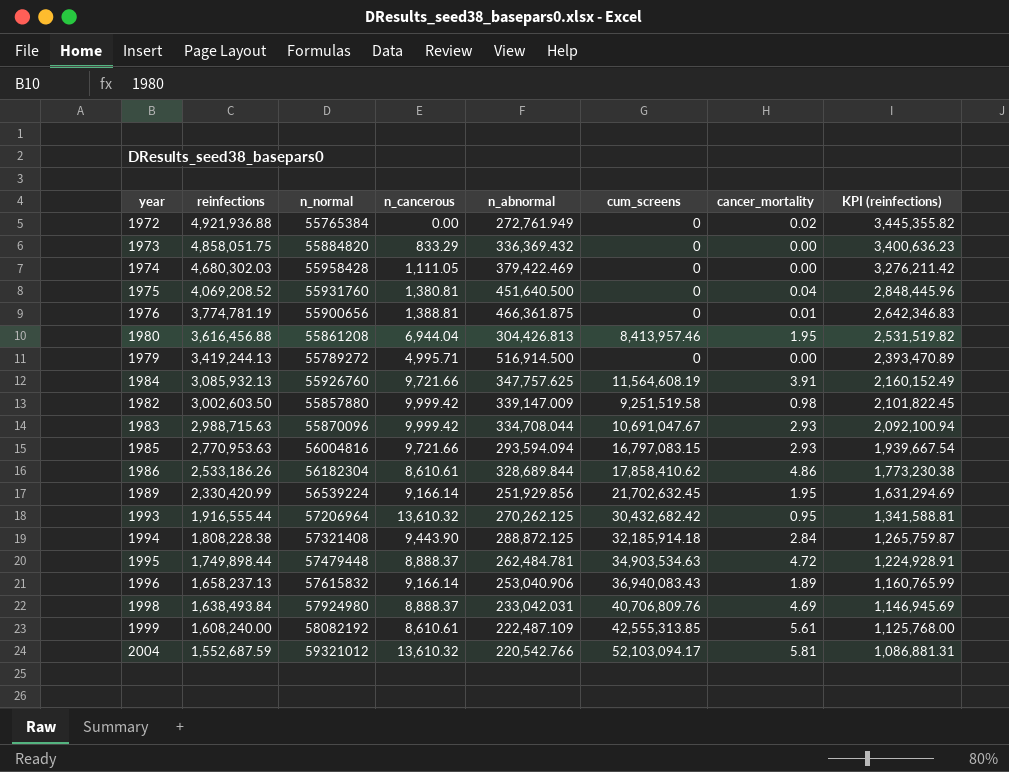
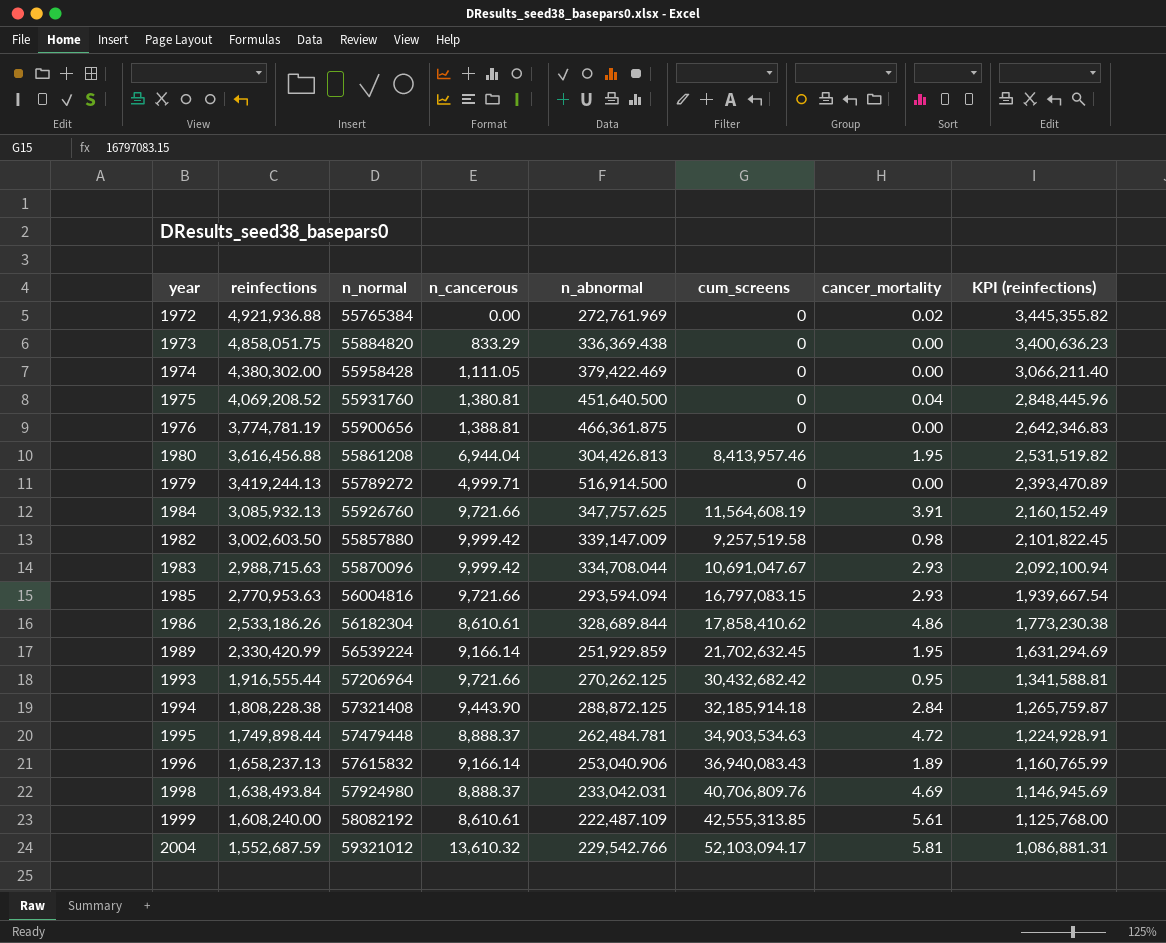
1972 | n_abnormal: 272,761.949 -> 272,761.969
1973 | n_abnormal: 336,369.432 -> 336,369.438
1974 | reinfections: 4,680,302.03 -> 4,380,302.00
1974 | KPI (reinfections): 3,276,211.42 -> 3,066,211.40
1976 | cancer_mortality: 0.01 -> 0.00
1979 | n_cancerous: 4,995.71 -> 4,999.71
1982 | cum_screens: 9,251,519.58 -> 9,257,519.58
1989 | n_abnormal: 251,929.856 -> 251,929.859
1993 | n_cancerous: 13,610.32 -> 9,721.66
2004 | n_abnormal: 220,542.766 -> 229,542.766

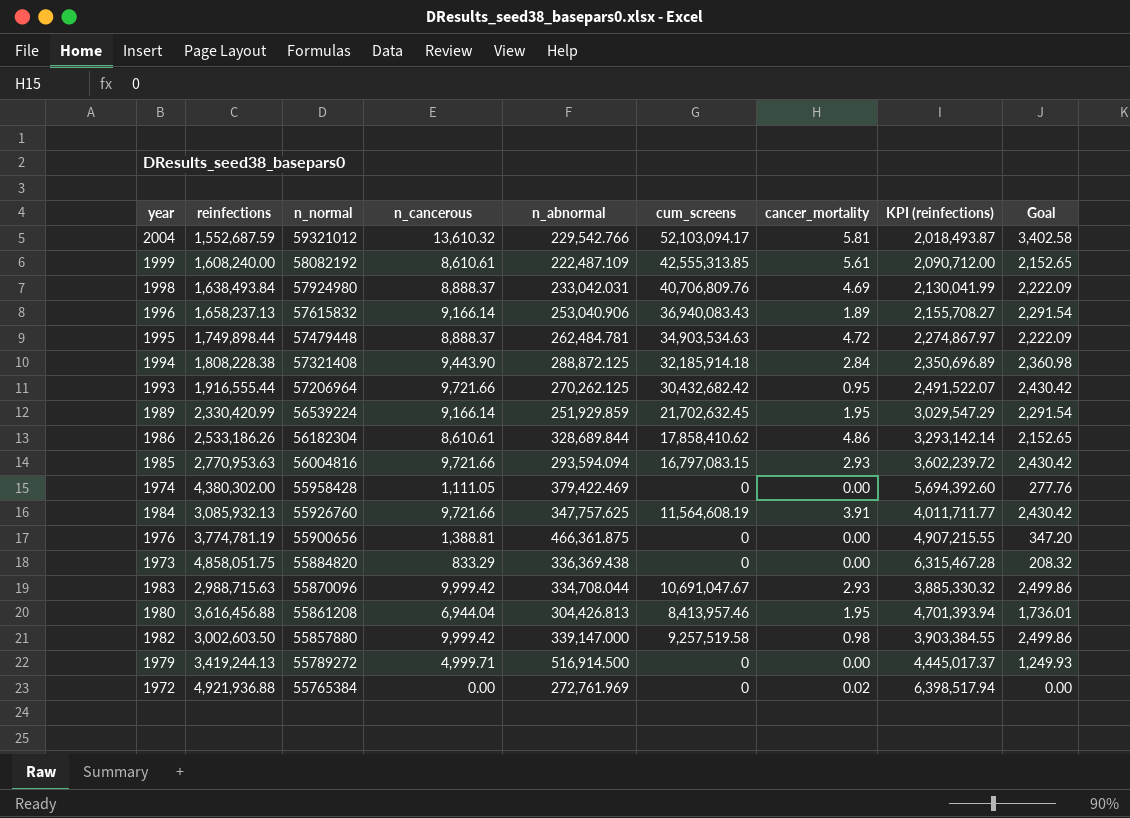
row order: reinfections descending -> n_normal descending
column KPI (reinfections) | formula: [reinfections] * 0.7 -> [reinfections] * 1.3
column Goal | formula: none -> [n_cancerous] * 0.25
row 1975: 4,069,208.52 | 55931760 | 1,380.81 | 451,640.500 | 0 | 0.04 | 2,848,445.96 -> none
1982 | n_abnormal: 339,147.009 -> 339,147.000

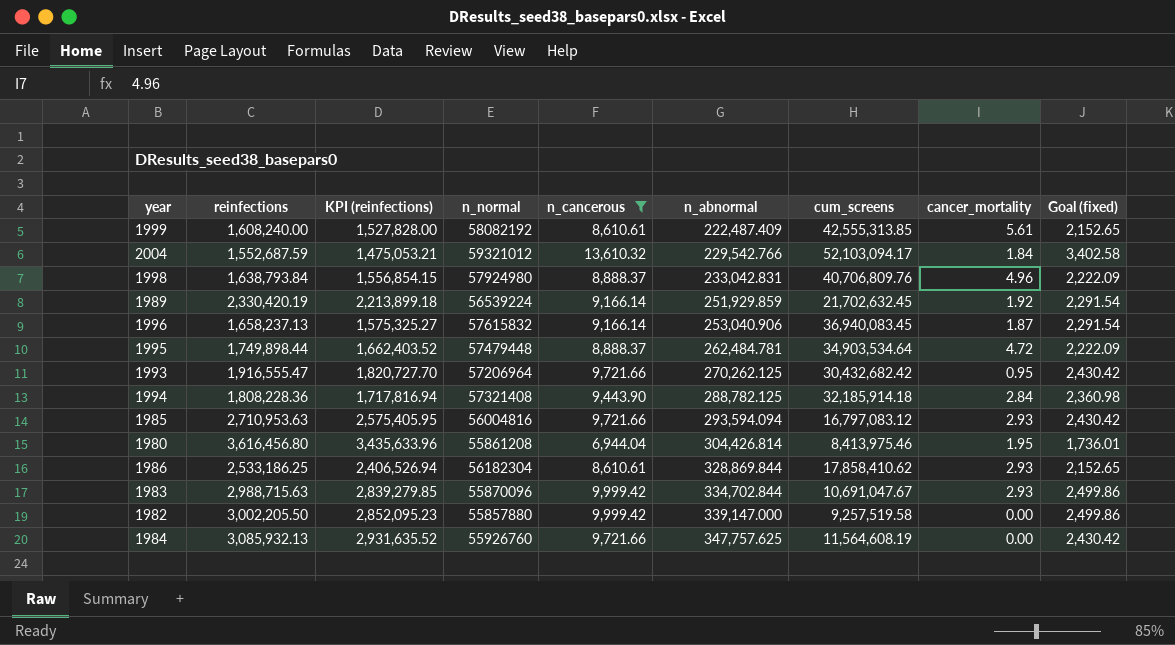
filter: none -> n_cancerous >= 6,944.04
row order: n_normal descending -> n_abnormal ascending
column KPI (reinfections) | formula: [reinfections] * 1.3 -> [reinfections] * 0.95
column KPI (reinfections) | position: 8 -> 3
column name: Goal -> Goal (fixed)
1999 | n_abnormal: 222,487.109 -> 222,487.409
2004 | cancer_mortality: 5.81 -> 1.84
1998 | reinfections: 1,638,493.84 -> 1,638,793.84
1998 | n_abnormal: 233,042.031 -> 233,042.831
1998 | cancer_mortality: 4.69 -> 4.96
1989 | reinfections: 2,330,420.99 -> 2,330,420.19
1989 | cancer_mortality: 1.95 -> 1.92
1996 | cum_screens: 36,940,083.43 -> 36,940,083.45
1996 | cancer_mortality: 1.89 -> 1.87
1995 | cum_screens: 34,903,534.63 -> 34,903,534.64
1993 | reinfections: 1,916,555.44 -> 1,916,555.47
1994 | reinfections: 1,808,228.38 -> 1,808,228.36
1994 | n_abnormal: 288,872.125 -> 288,782.125
1985 | reinfections: 2,770,953.63 -> 2,710,953.63
1985 | cum_screens: 16,797,083.15 -> 16,797,083.12
1980 | reinfections: 3,616,456.88 -> 3,616,456.80
1980 | n_abnormal: 304,426.813 -> 304,426.814
1980 | cum_screens: 8,413,957.46 -> 8,413,975.46
1986 | reinfections: 2,533,186.26 -> 2,533,186.25
1986 | n_abnormal: 328,689.844 -> 328,869.844
1986 | cancer_mortality: 4.86 -> 2.93
1983 | n_abnormal: 334,708.044 -> 334,702.844
1982 | reinfections: 3,002,603.50 -> 3,002,205.50
1982 | cancer_mortality: 0.98 -> 0.00
1984 | cancer_mortality: 3.91 -> 0.00

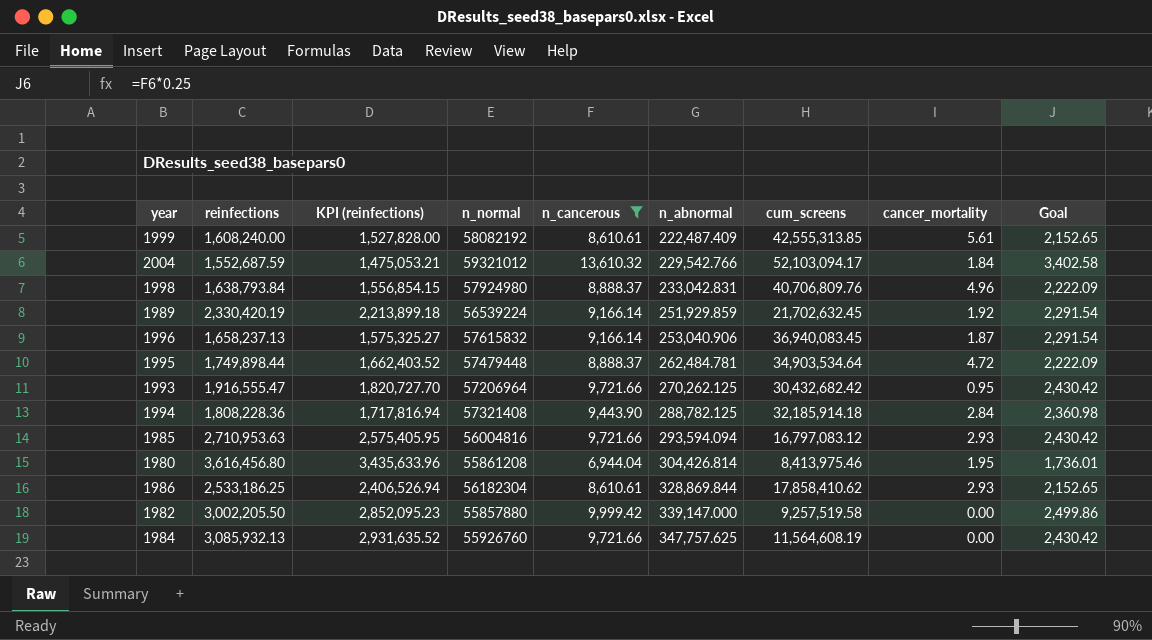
column name: Goal (fixed) -> Goal
row 1983: 2,988,715.63 | 2,839,279.85 | 55870096 | 9,999.42 | 334,702.844 | 10,691,047.67 | 2.93 | 2,499.86 -> none

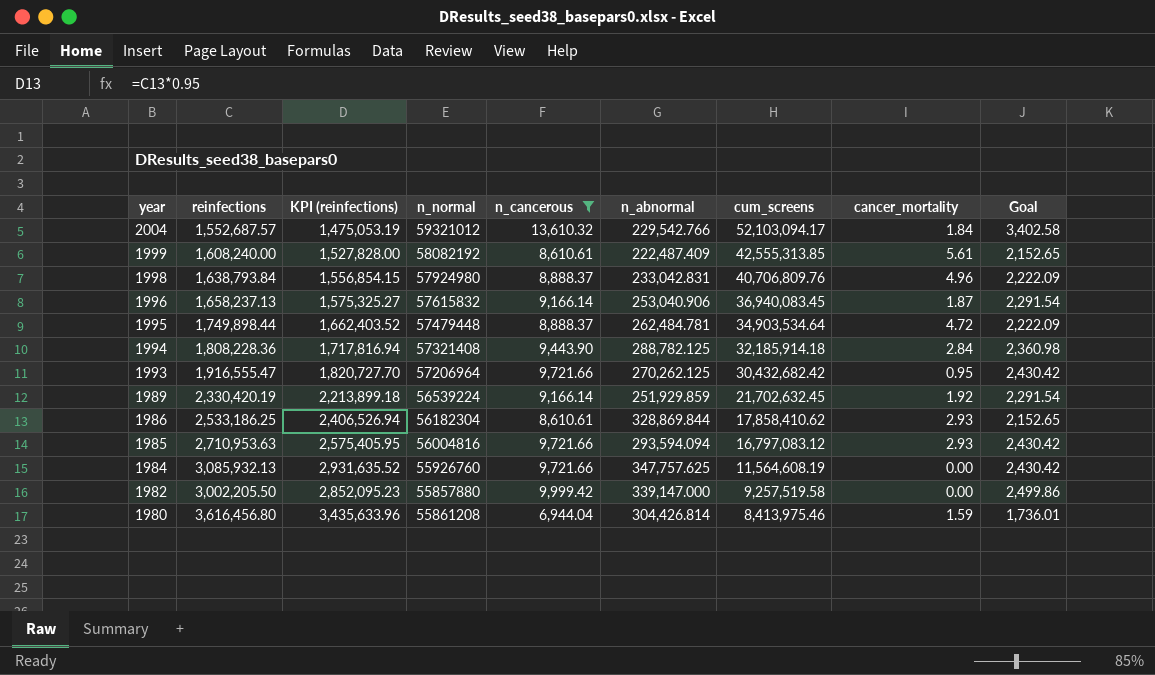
row order: n_abnormal ascending -> year descending
2004 | reinfections: 1,552,687.59 -> 1,552,687.57
2004 | KPI (reinfections): 1,475,053.21 -> 1,475,053.19
1980 | cancer_mortality: 1.95 -> 1.59

